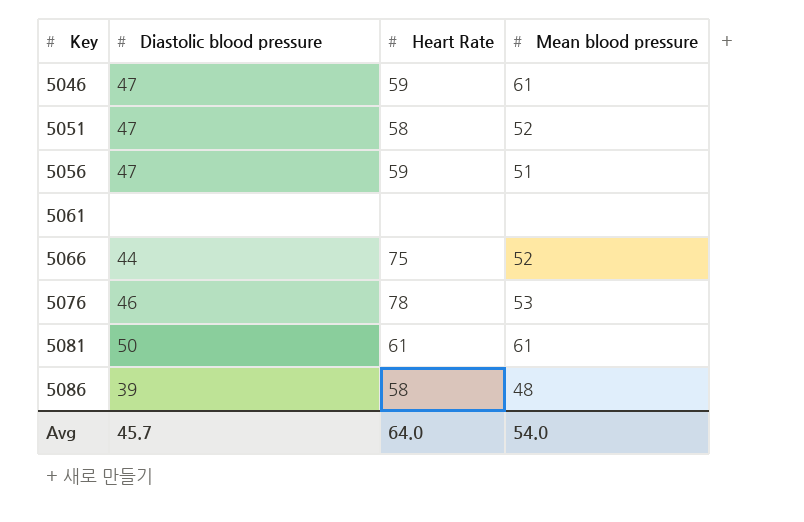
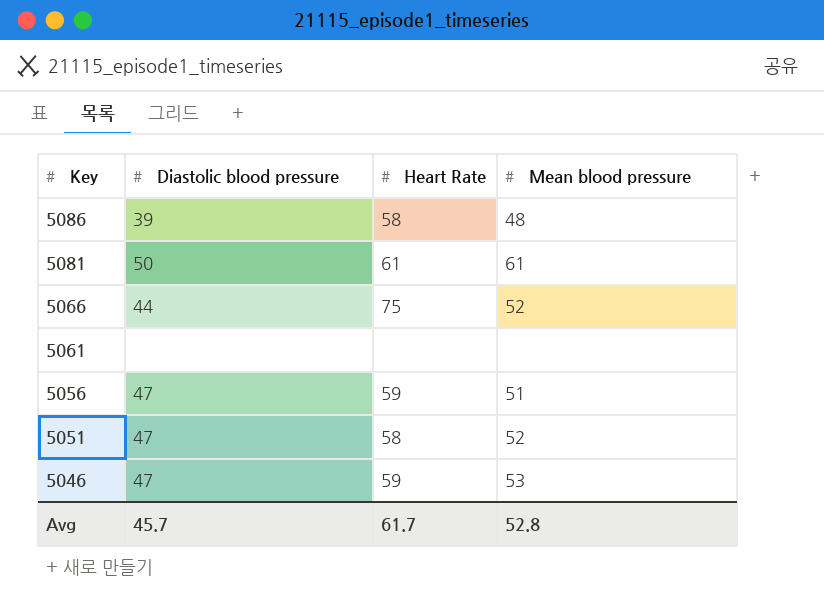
row order: Key ascending -> Key descending
row 5076: 46 | 78 | 53 -> none
5046 | Mean blood pressure: 61 -> 53
Avg | Heart Rate: 64.0 -> 61.7
Avg | Mean blood pressure: 54.0 -> 52.8

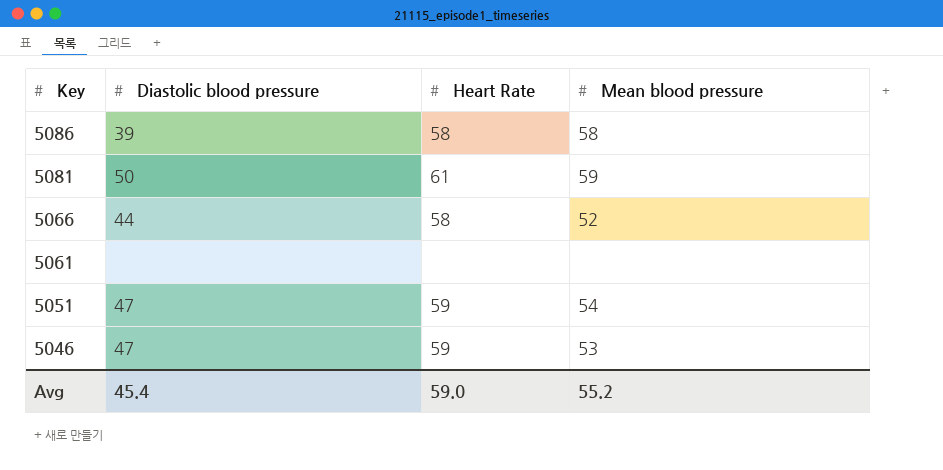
row 5056: 47 | 59 | 51 -> none
5086 | Mean blood pressure: 48 -> 58
5081 | Mean blood pressure: 61 -> 59
5066 | Heart Rate: 75 -> 58
5051 | Heart Rate: 58 -> 59
5051 | Mean blood pressure: 52 -> 54
Avg | Diastolic blood pressure: 45.7 -> 45.4
Avg | Heart Rate: 61.7 -> 59.0
Avg | Mean blood pressure: 52.8 -> 55.2

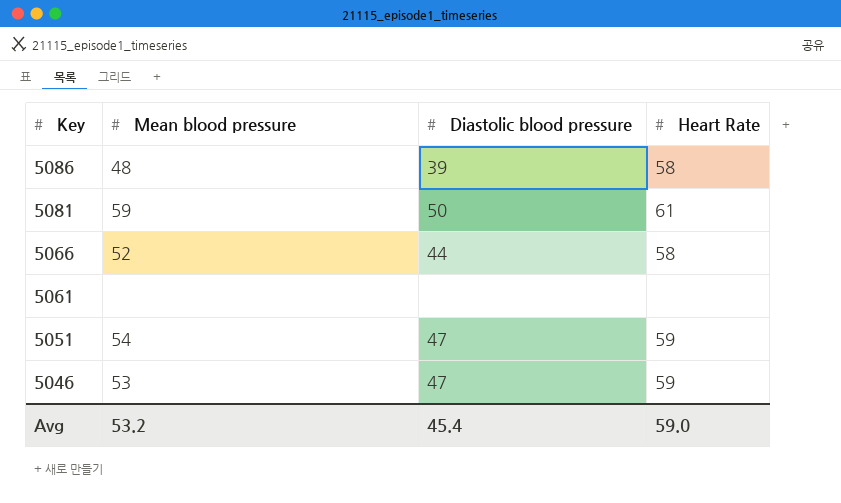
column Mean blood pressure | position: 4 -> 2
5086 | Mean blood pressure: 58 -> 48
Avg | Mean blood pressure: 55.2 -> 53.2

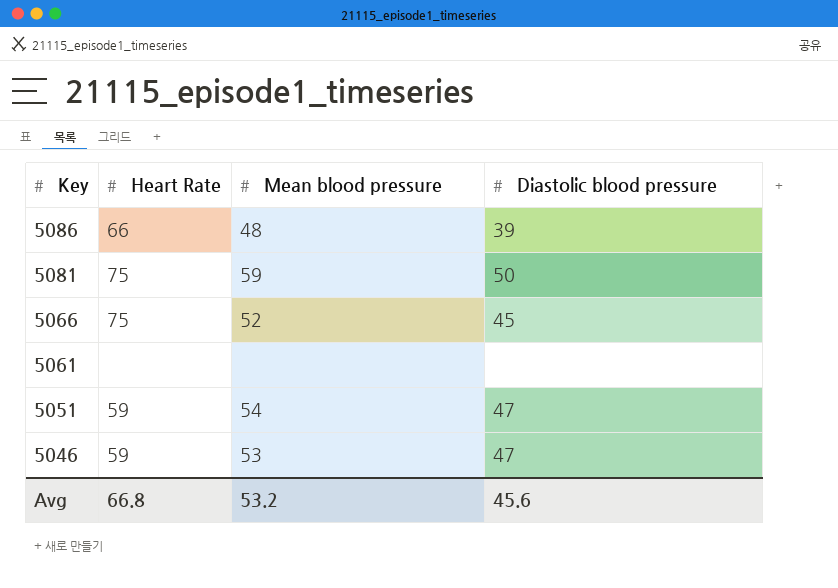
column Heart Rate | position: 4 -> 2
5086 | Heart Rate: 58 -> 66
5081 | Heart Rate: 61 -> 75
5066 | Heart Rate: 58 -> 75
5066 | Diastolic blood pressure: 44 -> 45
Avg | Heart Rate: 59.0 -> 66.8
Avg | Diastolic blood pressure: 45.4 -> 45.6

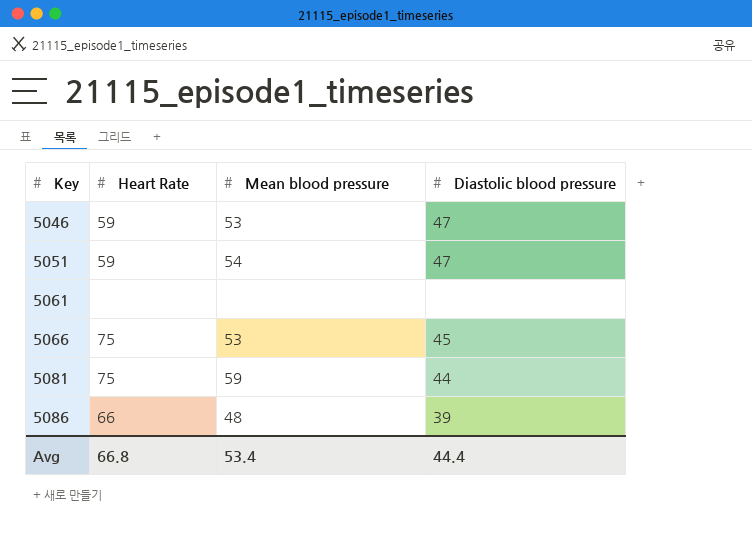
row order: Key descending -> Key ascending
5066 | Mean blood pressure: 52 -> 53
5081 | Diastolic blood pressure: 50 -> 44
Avg | Mean blood pressure: 53.2 -> 53.4
Avg | Diastolic blood pressure: 45.6 -> 44.4

